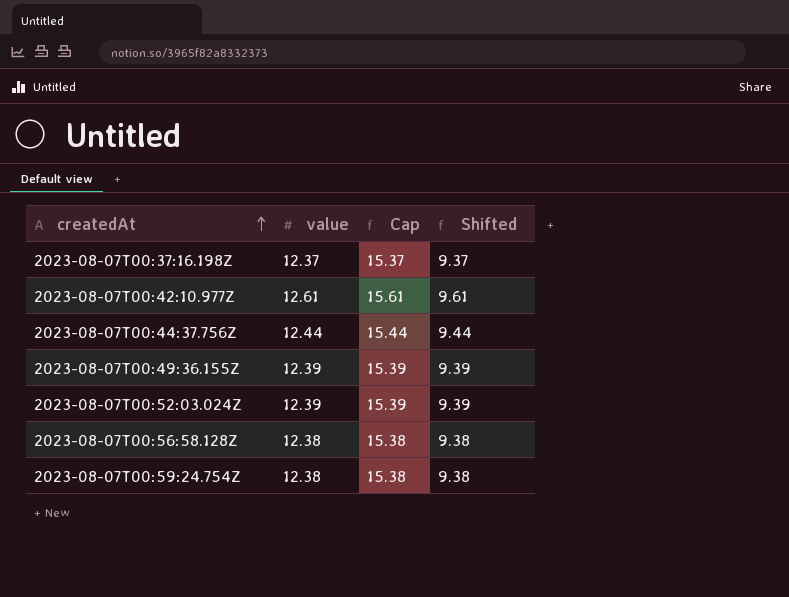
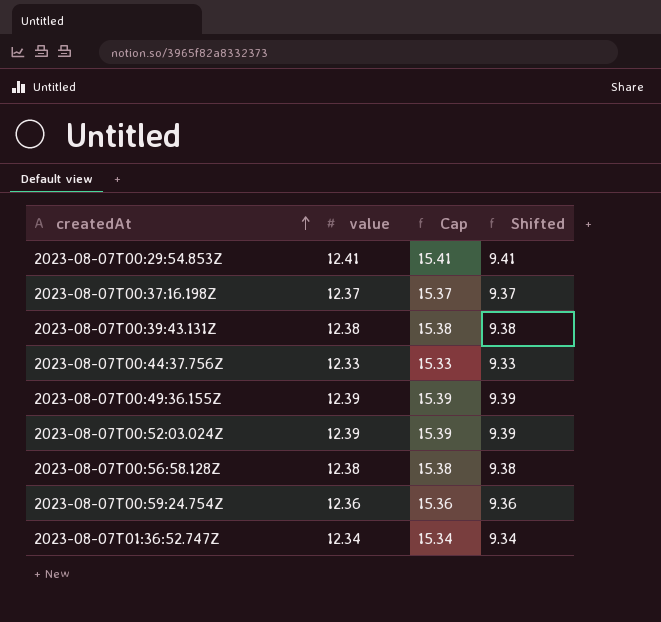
row 2023-08-07T00:42:10.977Z: 12.61 | 15.61 | 9.61 -> none
row 2023-08-07T00:29:54.853Z: none -> 12.41 | 15.41 | 9.41
row 2023-08-07T00:39:43.131Z: none -> 12.38 | 15.38 | 9.38
2023-08-07T00:44:37.756Z | value: 12.44 -> 12.33
2023-08-07T00:44:37.756Z | Cap: 15.44 -> 15.33
2023-08-07T00:44:37.756Z | Shifted: 9.44 -> 9.33
2023-08-07T00:59:24.754Z | value: 12.38 -> 12.36
2023-08-07T00:59:24.754Z | Cap: 15.38 -> 15.36
2023-08-07T00:59:24.754Z | Shifted: 9.38 -> 9.36
row 2023-08-07T01:36:52.747Z: none -> 12.34 | 15.34 | 9.34

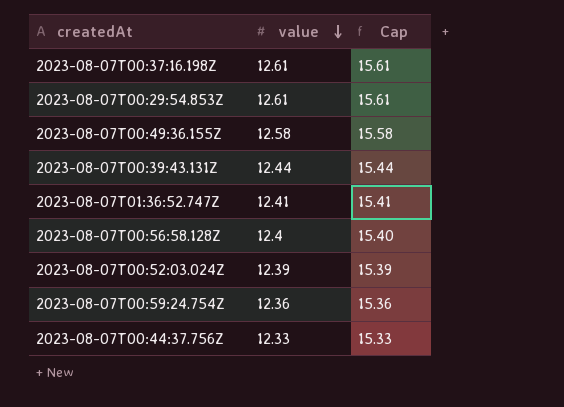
row order: createdAt ascending -> value descending
column Shifted | formula: [value] - 3 -> none
2023-08-07T00:37:16.198Z | value: 12.37 -> 12.61
2023-08-07T00:37:16.198Z | Cap: 15.37 -> 15.61
2023-08-07T00:29:54.853Z | value: 12.41 -> 12.61
2023-08-07T00:29:54.853Z | Cap: 15.41 -> 15.61
2023-08-07T00:49:36.155Z | value: 12.39 -> 12.58
2023-08-07T00:49:36.155Z | Cap: 15.39 -> 15.58
2023-08-07T00:39:43.131Z | value: 12.38 -> 12.44
2023-08-07T00:39:43.131Z | Cap: 15.38 -> 15.44
2023-08-07T01:36:52.747Z | value: 12.34 -> 12.41
2023-08-07T01:36:52.747Z | Cap: 15.34 -> 15.41
2023-08-07T00:56:58.128Z | value: 12.38 -> 12.4
2023-08-07T00:56:58.128Z | Cap: 15.38 -> 15.40

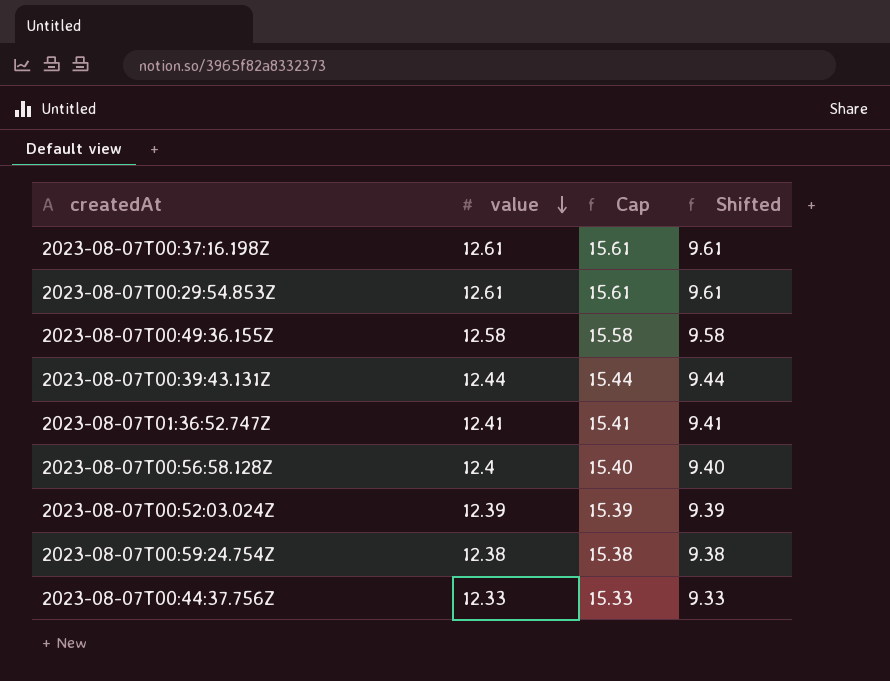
column Shifted | formula: none -> [value] - 3
2023-08-07T00:59:24.754Z | value: 12.36 -> 12.38
2023-08-07T00:59:24.754Z | Cap: 15.36 -> 15.38

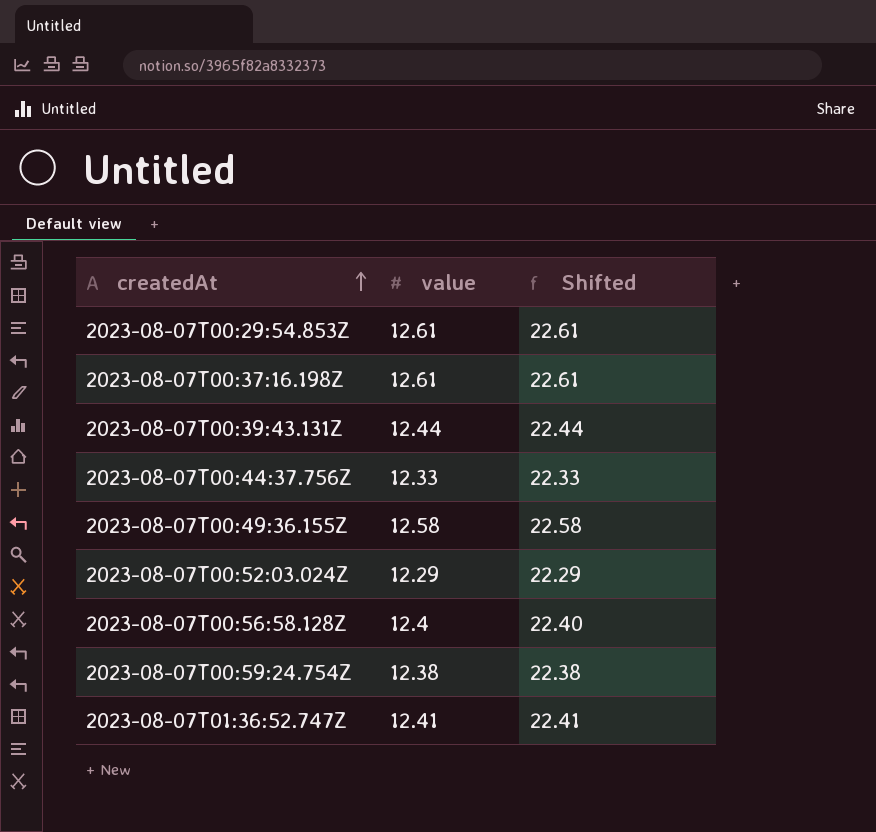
row order: value descending -> createdAt ascending
column Cap | formula: [value] + 3 -> none
column Shifted | formula: [value] - 3 -> [value] + 10
2023-08-07T00:52:03.024Z | value: 12.39 -> 12.29

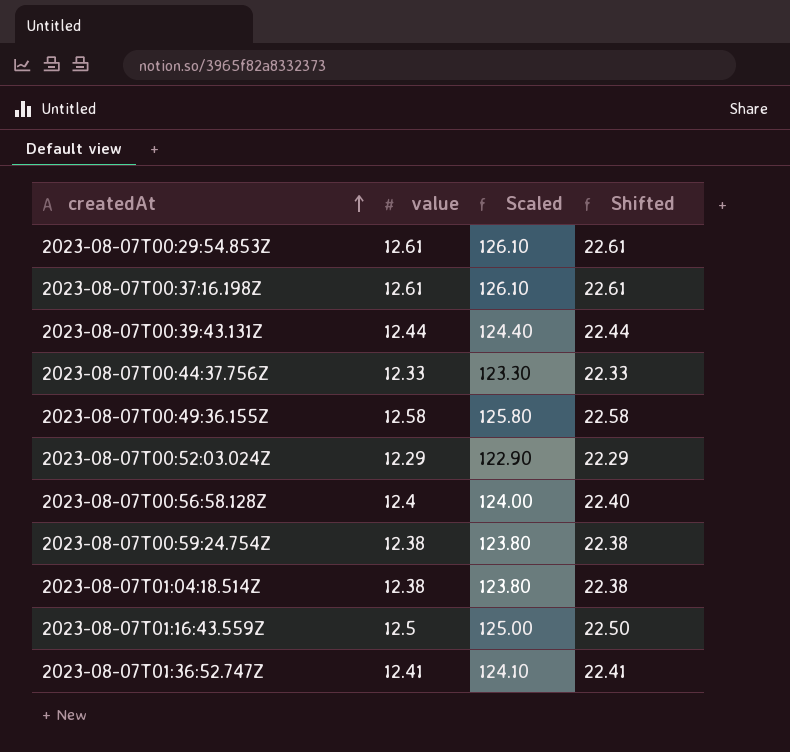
column Scaled | formula: none -> [value] * 10
row 2023-08-07T01:04:18.514Z: none -> 12.38 | 123.80 | 22.38
row 2023-08-07T01:16:43.559Z: none -> 12.5 | 125.00 | 22.50

